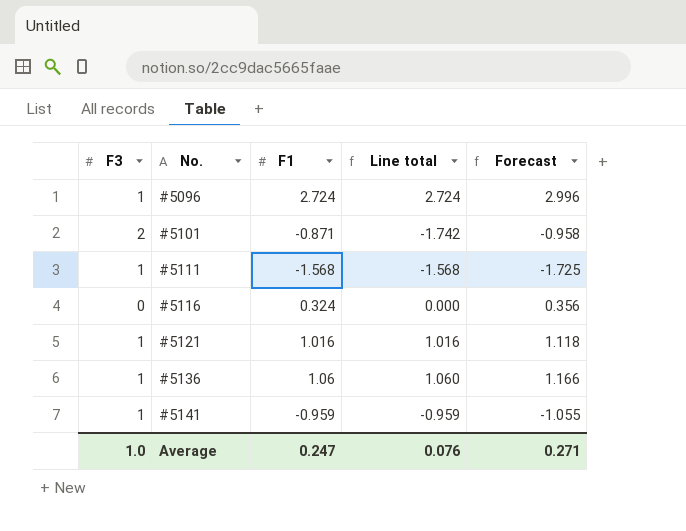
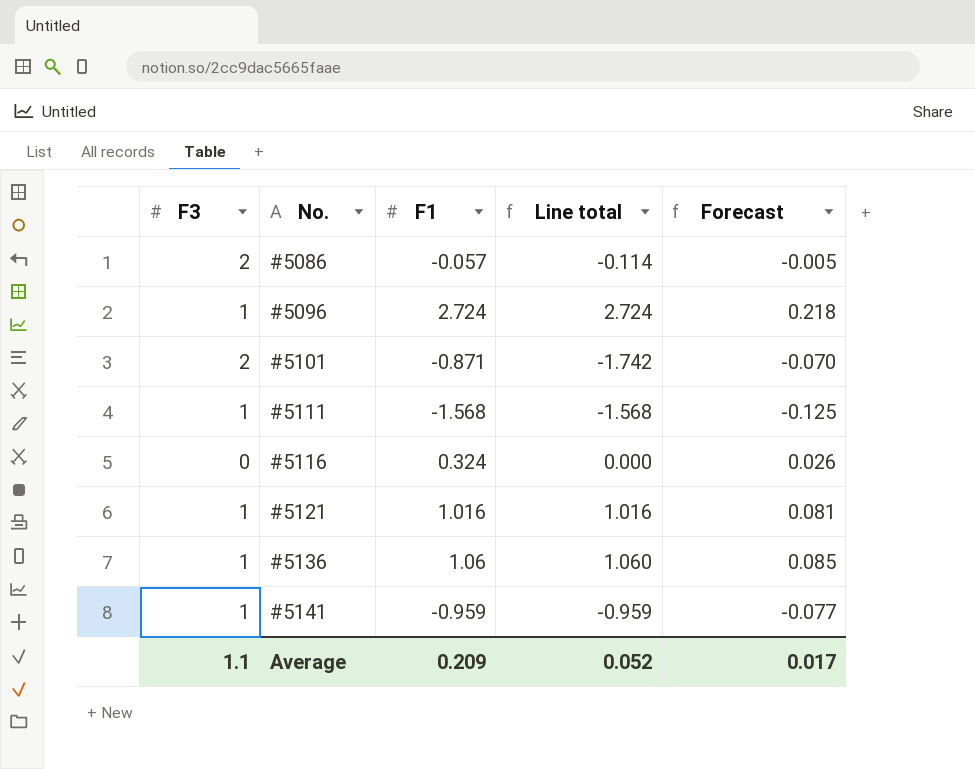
column Forecast | formula: [F1] * 1.1 -> [F1] * 0.08
row #5086: none -> 2 | -0.057 | -0.114 | -0.005
Average | F3: 1.0 -> 1.1
Average | F1: 0.247 -> 0.209
Average | Line total: 0.076 -> 0.052
Average | Forecast: 0.271 -> 0.017

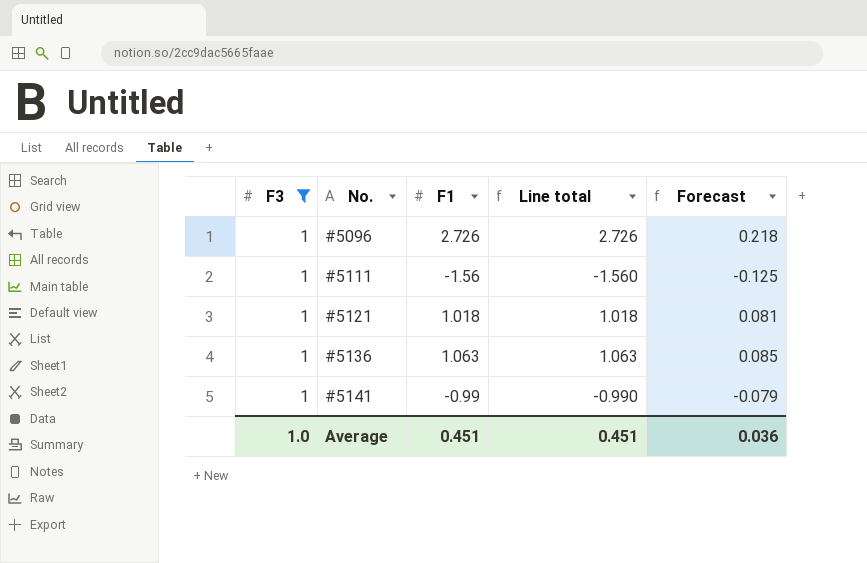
filter: none -> F3 = 1
#5096 | F1: 2.724 -> 2.726
#5096 | Line total: 2.724 -> 2.726
#5111 | F1: -1.568 -> -1.56
#5111 | Line total: -1.568 -> -1.560
#5121 | F1: 1.016 -> 1.018
#5121 | Line total: 1.016 -> 1.018
#5136 | F1: 1.06 -> 1.063
#5136 | Line total: 1.060 -> 1.063
#5141 | F1: -0.959 -> -0.99
#5141 | Line total: -0.959 -> -0.990
#5141 | Forecast: -0.077 -> -0.079
Average | F3: 1.1 -> 1.0
Average | F1: 0.209 -> 0.451
Average | Line total: 0.052 -> 0.451
Average | Forecast: 0.017 -> 0.036

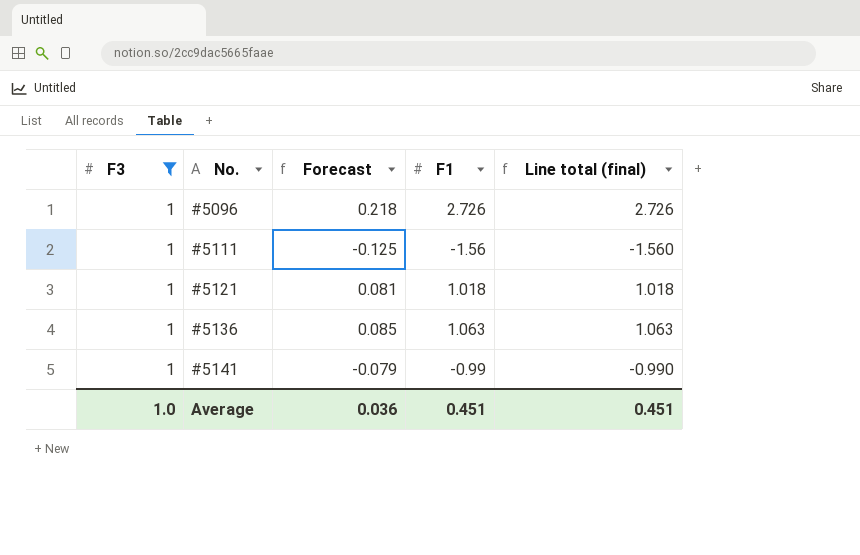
column Forecast | position: 5 -> 3
column name: Line total -> Line total (final)

